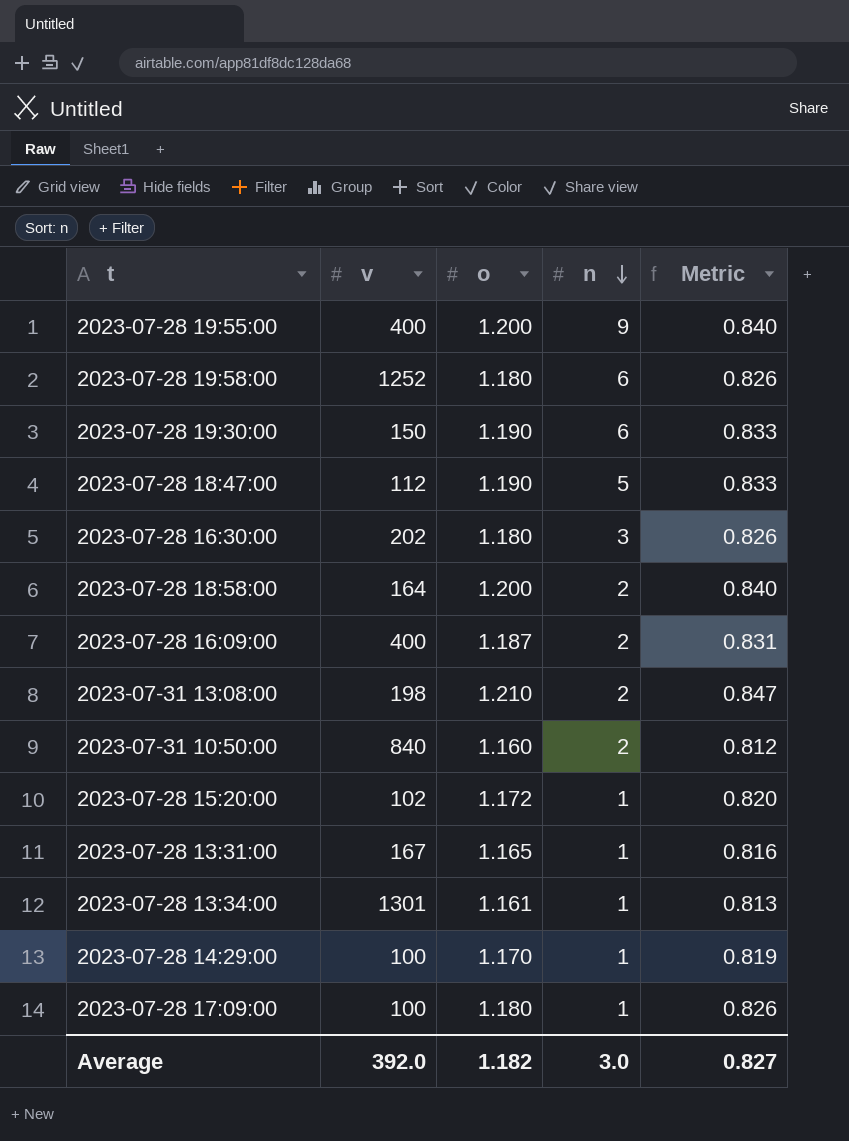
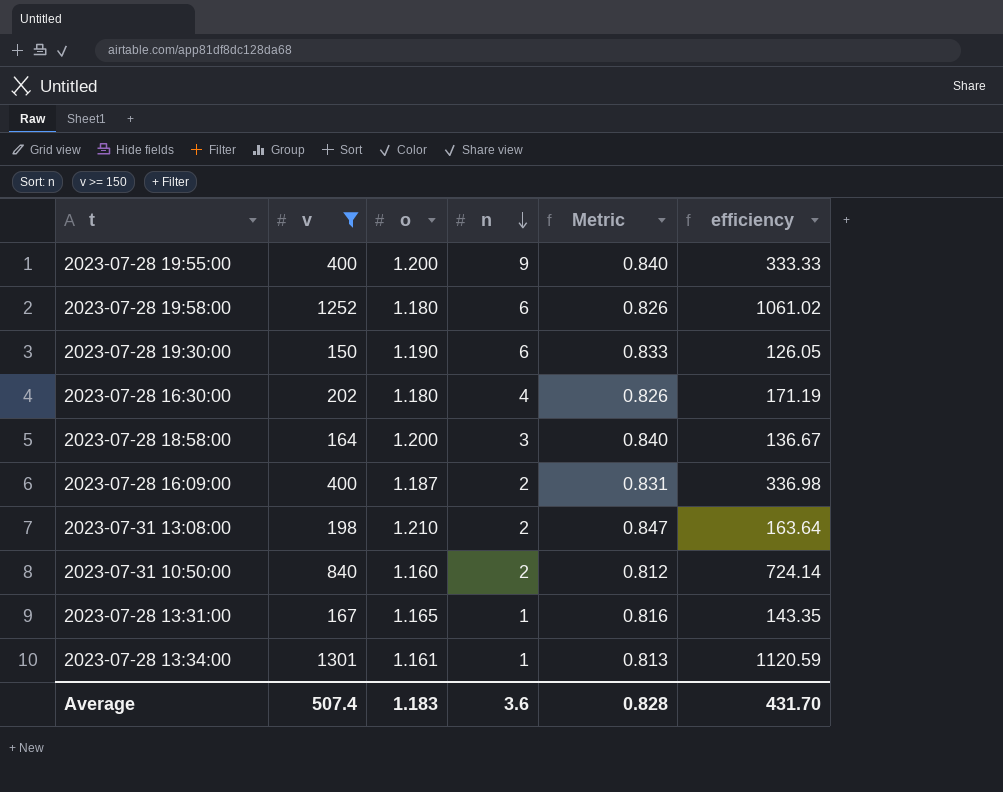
filter: none -> v >= 150
column efficiency | formula: none -> [v] / [o]
2023-07-28 16:30:00 | n: 3 -> 4
2023-07-28 18:58:00 | n: 2 -> 3
Average | v: 392.0 -> 507.4
Average | o: 1.182 -> 1.183
Average | n: 3.0 -> 3.6
Average | Metric: 0.827 -> 0.828

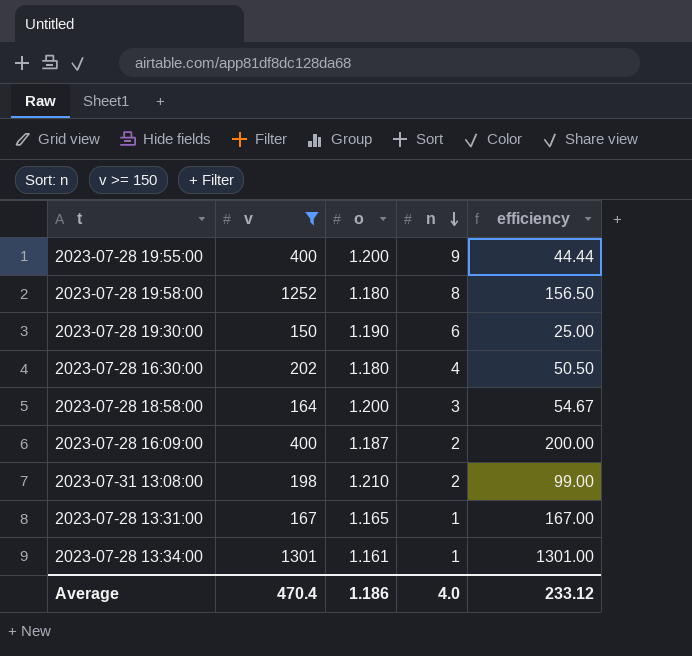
column Metric | formula: [o] * 0.7 -> none
column efficiency | formula: [v] / [o] -> [v] / [n]
row 2023-07-31 10:50:00: 840 | 1.160 | 2 | 0.812 | 724.14 -> none
2023-07-28 19:58:00 | n: 6 -> 8
Average | v: 507.4 -> 470.4
Average | o: 1.183 -> 1.186
Average | n: 3.6 -> 4.0
Average | efficiency: 431.70 -> 233.12

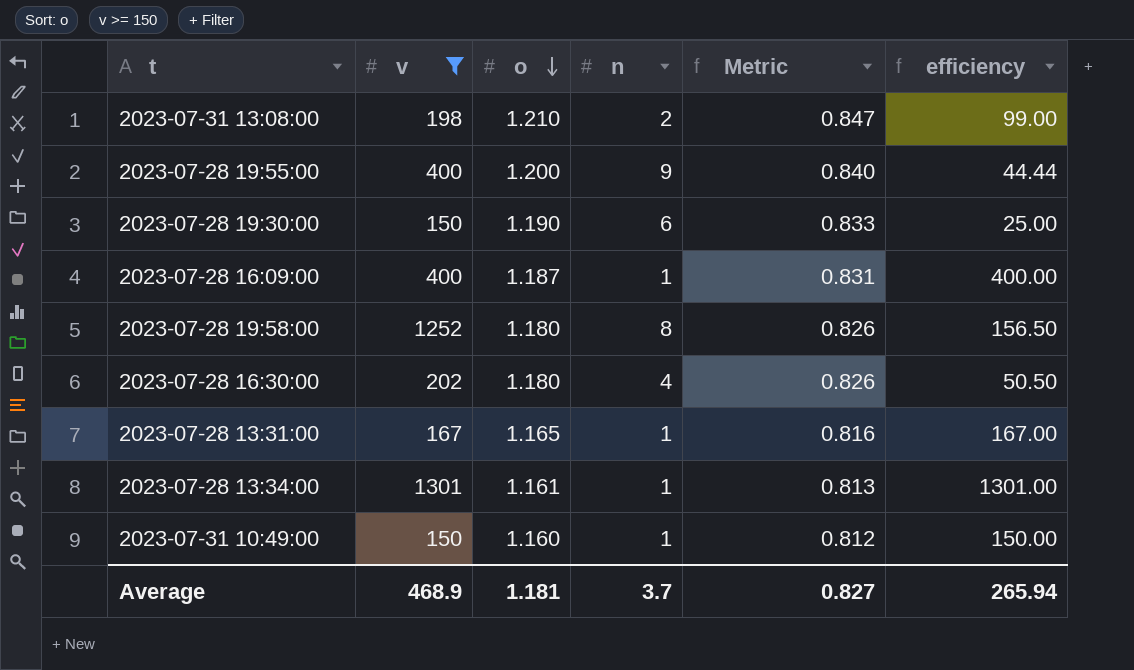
row order: n descending -> o descending
column Metric | formula: none -> [o] * 0.7
row 2023-07-28 18:58:00: 164 | 1.200 | 3 | 54.67 -> none
2023-07-28 16:09:00 | n: 2 -> 1
2023-07-28 16:09:00 | efficiency: 200.00 -> 400.00
row 2023-07-31 10:49:00: none -> 150 | 1.160 | 1 | 0.812 | 150.00
Average | v: 470.4 -> 468.9
Average | o: 1.186 -> 1.181
Average | n: 4.0 -> 3.7
Average | efficiency: 233.12 -> 265.94

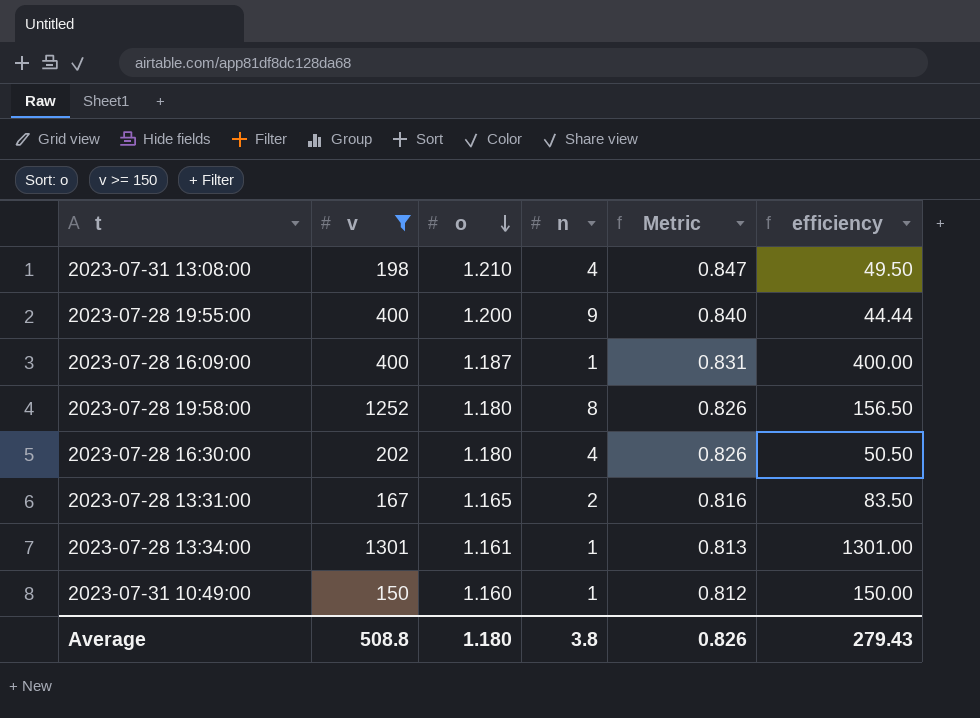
row 2023-07-28 19:30:00: 150 | 1.190 | 6 | 0.833 | 25.00 -> none
2023-07-31 13:08:00 | n: 2 -> 4
2023-07-31 13:08:00 | efficiency: 99.00 -> 49.50
2023-07-28 13:31:00 | n: 1 -> 2
2023-07-28 13:31:00 | efficiency: 167.00 -> 83.50
Average | v: 468.9 -> 508.8
Average | o: 1.181 -> 1.180
Average | n: 3.7 -> 3.8
Average | Metric: 0.827 -> 0.826
Average | efficiency: 265.94 -> 279.43

